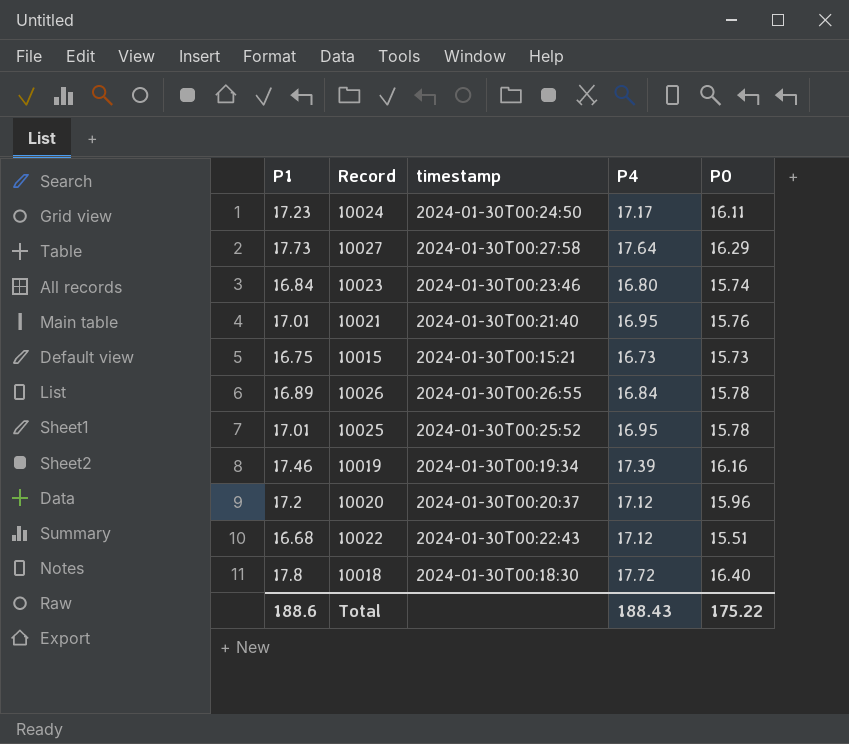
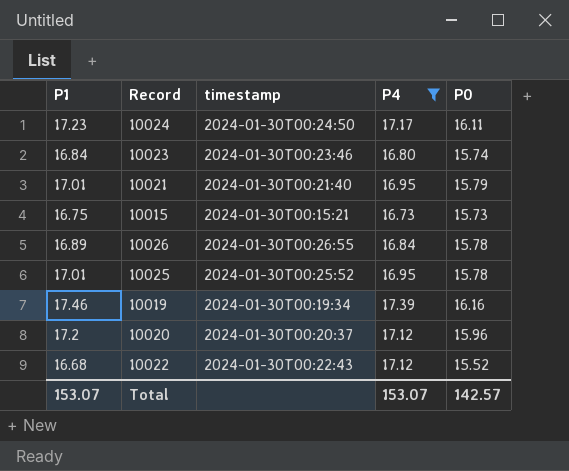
filter: none -> P4 <= 17.39
10021 | P0: 15.76 -> 15.79
10022 | P0: 15.51 -> 15.52
Total | P1: 188.6 -> 153.07
Total | P4: 188.43 -> 153.07
Total | P0: 175.22 -> 142.57

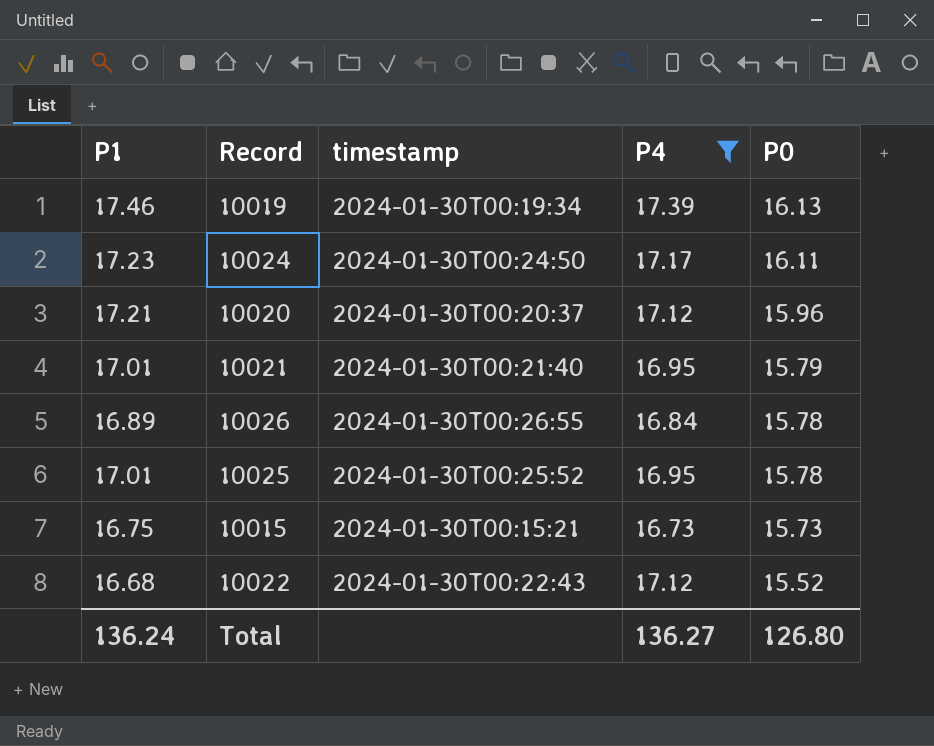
row order: none -> P0 descending
row 10023: 16.84 | 2024-01-30T00:23:46 | 16.80 | 15.74 -> none
10019 | P0: 16.16 -> 16.13
10020 | P1: 17.2 -> 17.21
Total | P1: 153.07 -> 136.24
Total | P4: 153.07 -> 136.27
Total | P0: 142.57 -> 126.80

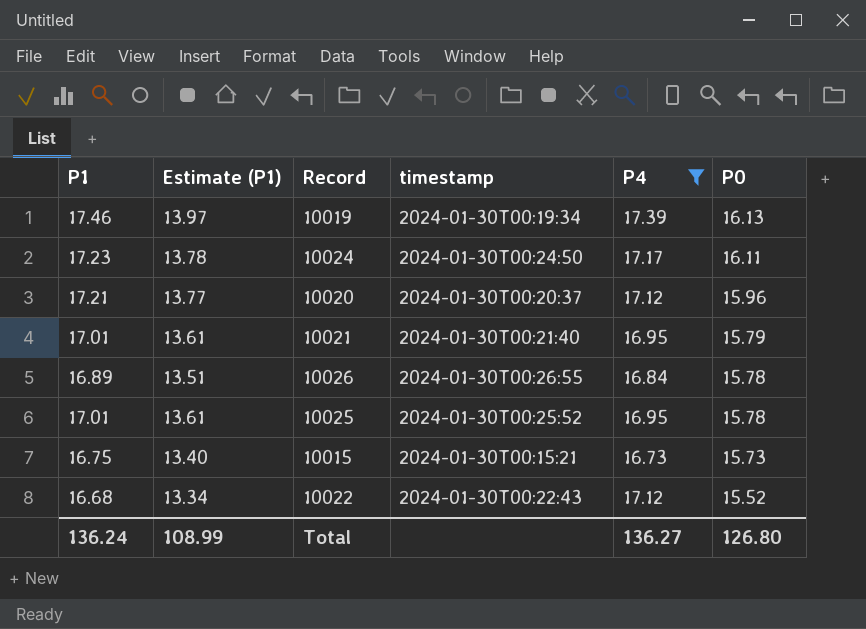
column Estimate (P1) | formula: none -> [P1] * 0.8

